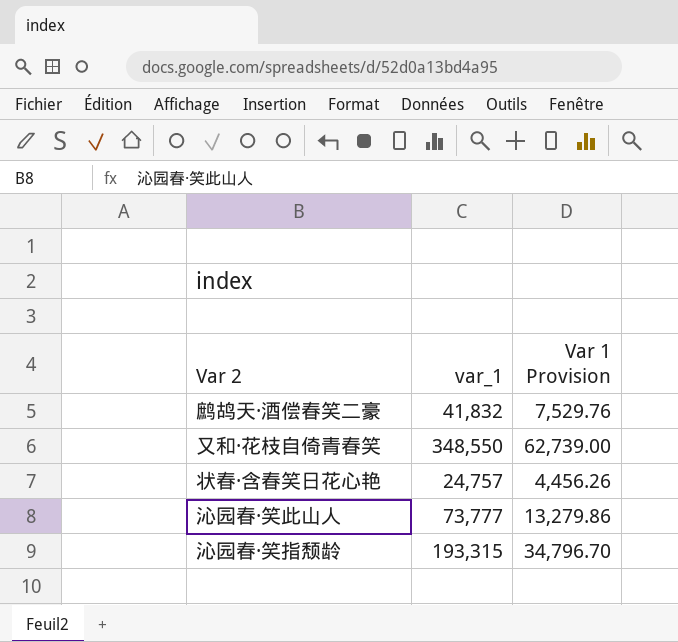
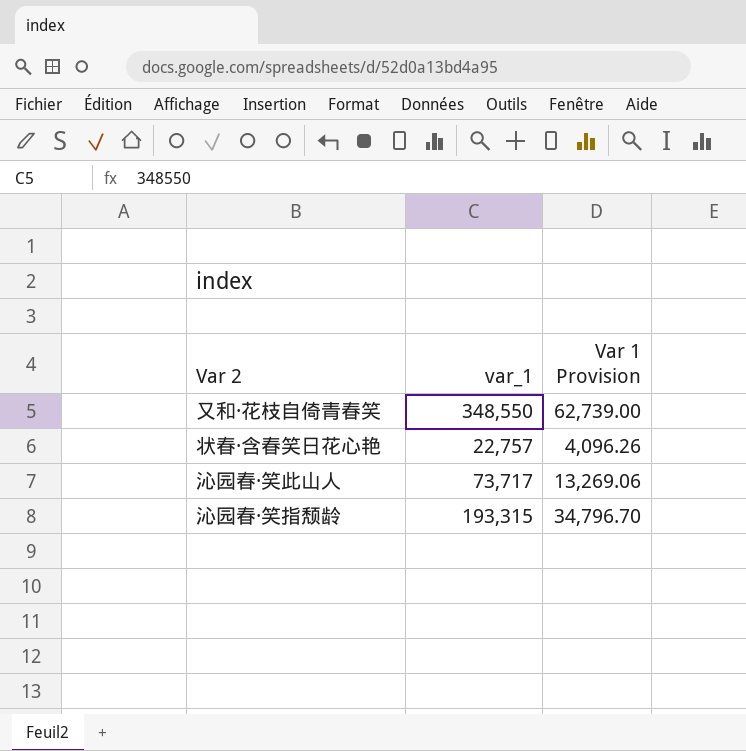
row 鹧鸪天·酒偿春笑二豪: 41,832 | 7,529.76 -> none
状春·含春笑日花心艳 | var_1: 24,757 -> 22,757
状春·含春笑日花心艳 | Var 1 Provision: 4,456.26 -> 4,096.26
沁园春·笑此山人 | var_1: 73,777 -> 73,717
沁园春·笑此山人 | Var 1 Provision: 13,279.86 -> 13,269.06

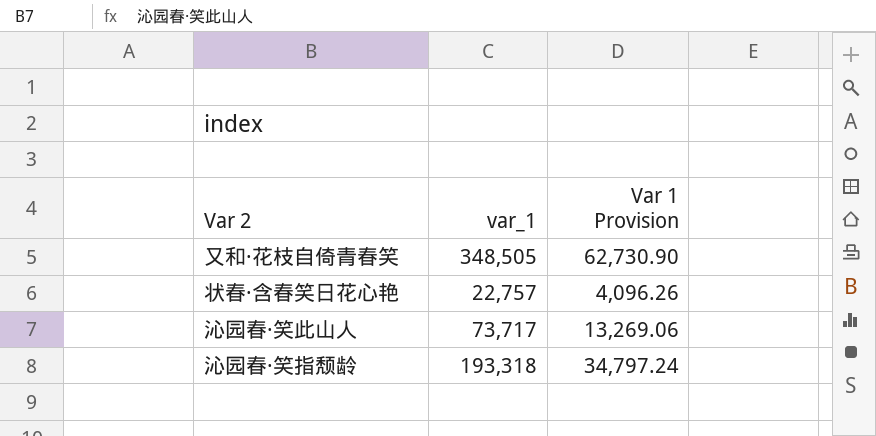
又和·花枝自倚青春笑 | var_1: 348,550 -> 348,505
又和·花枝自倚青春笑 | Var 1 Provision: 62,739.00 -> 62,730.90
沁园春·笑指颓龄 | var_1: 193,315 -> 193,318
沁园春·笑指颓龄 | Var 1 Provision: 34,796.70 -> 34,797.24

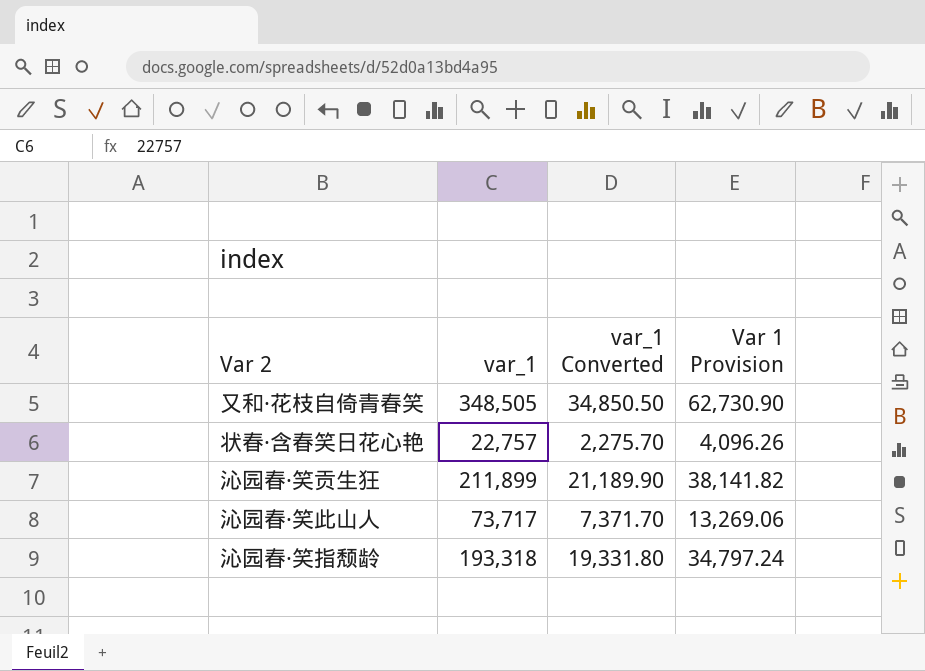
column var_1 Converted | formula: none -> [var_1] * 0.1
row 沁园春·笑贡生狂: none -> 211,899 | 21,189.90 | 38,141.82

